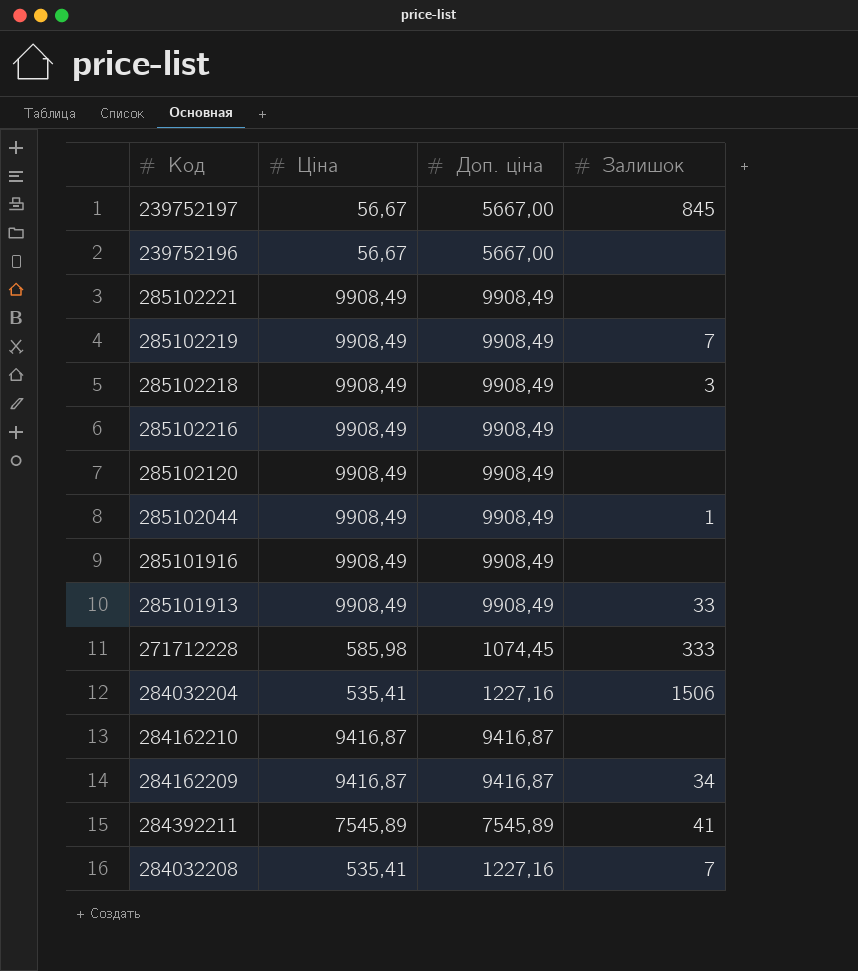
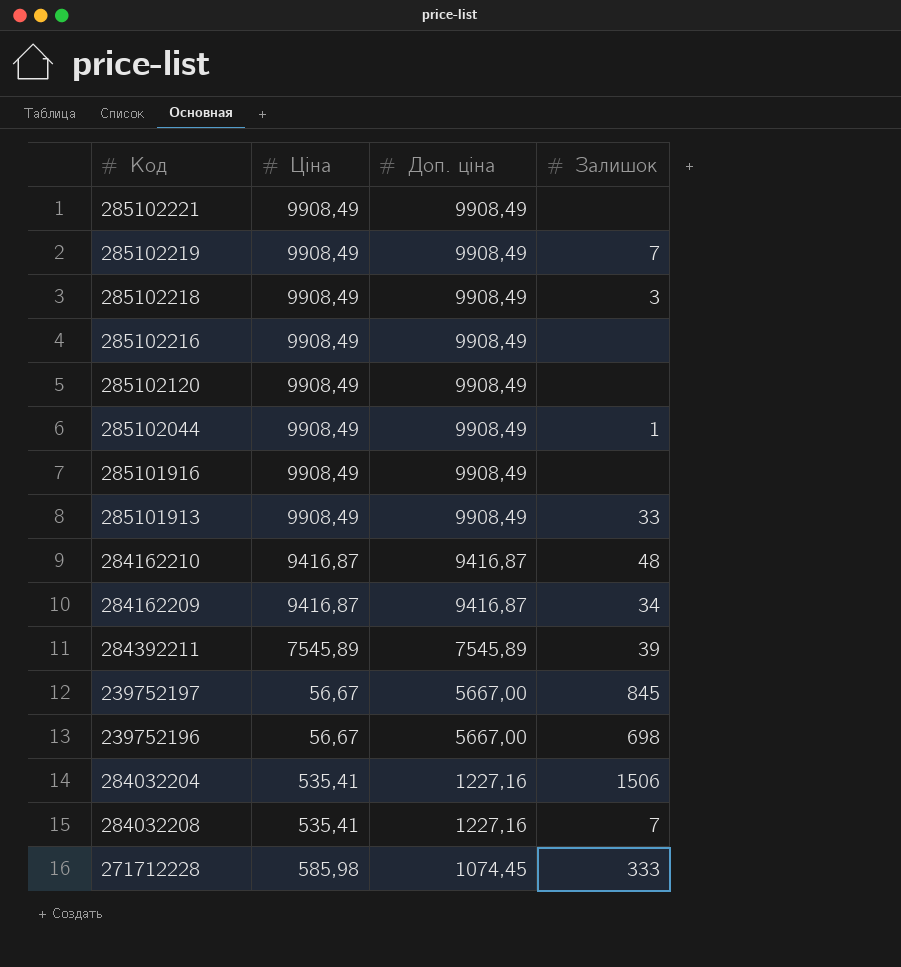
row order: none -> Доп. ціна descending
284162210 | Залишок: none -> 48
284392211 | Залишок: 41 -> 39
239752196 | Залишок: none -> 698

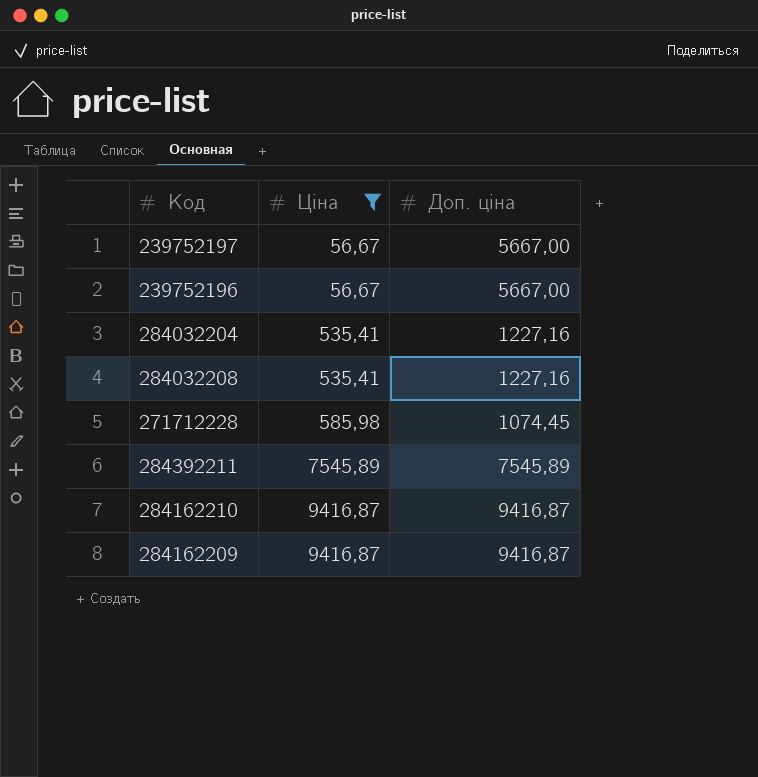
filter: none -> Ціна != 9908,49
row order: Доп. ціна descending -> Ціна ascending
column Залишок | position: 4 -> none

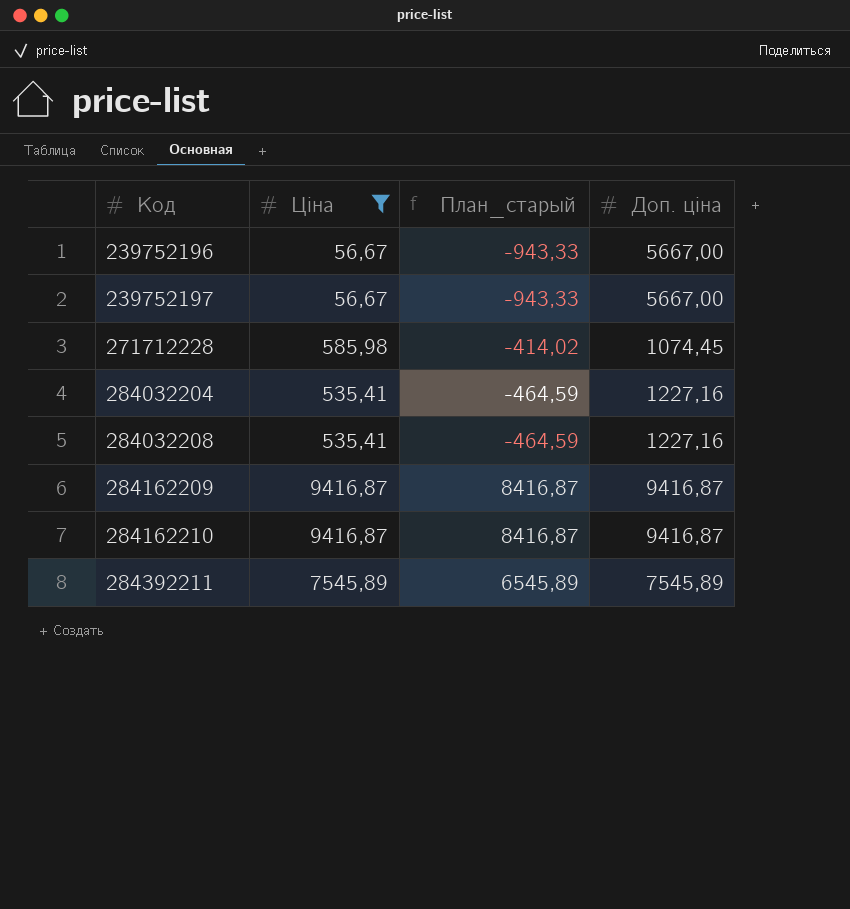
row order: Ціна ascending -> Код ascending
column План_старый | formula: none -> [Ціна] - 1000

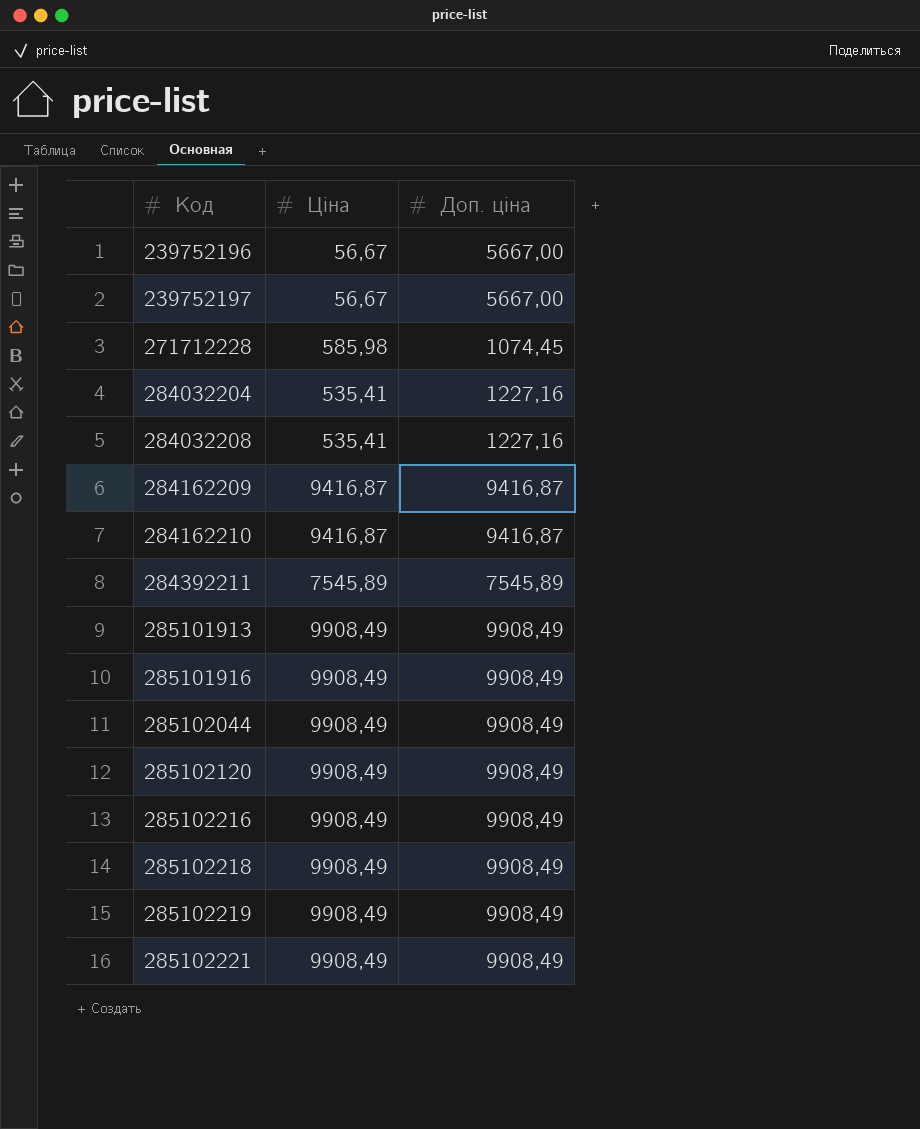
filter: Ціна != 9908,49 -> none
column План_старый | formula: [Ціна] - 1000 -> none

